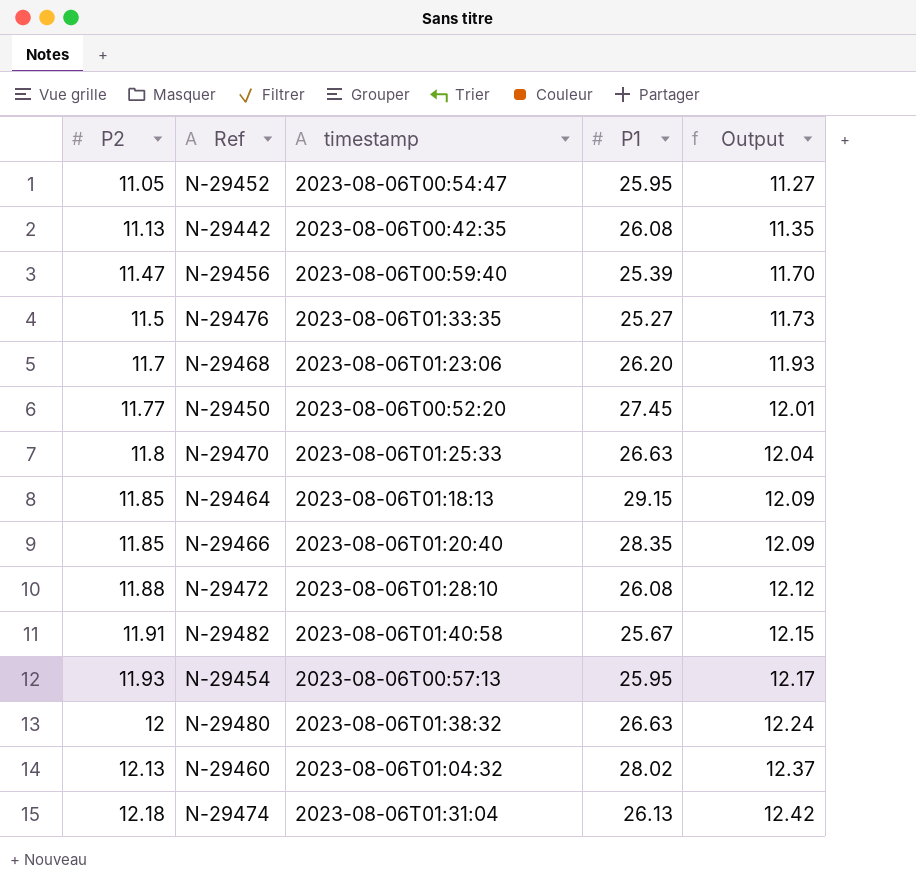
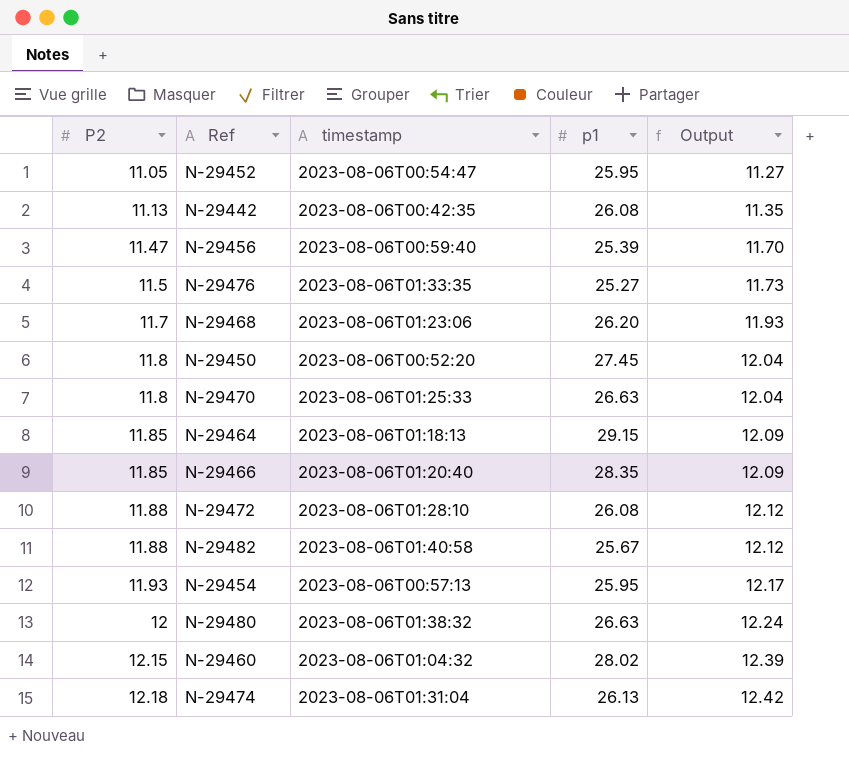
column name: P1 -> p1
N-29450 | P2: 11.77 -> 11.8
N-29450 | Output: 12.01 -> 12.04
N-29482 | P2: 11.91 -> 11.88
N-29482 | Output: 12.15 -> 12.12
N-29460 | P2: 12.13 -> 12.15
N-29460 | Output: 12.37 -> 12.39

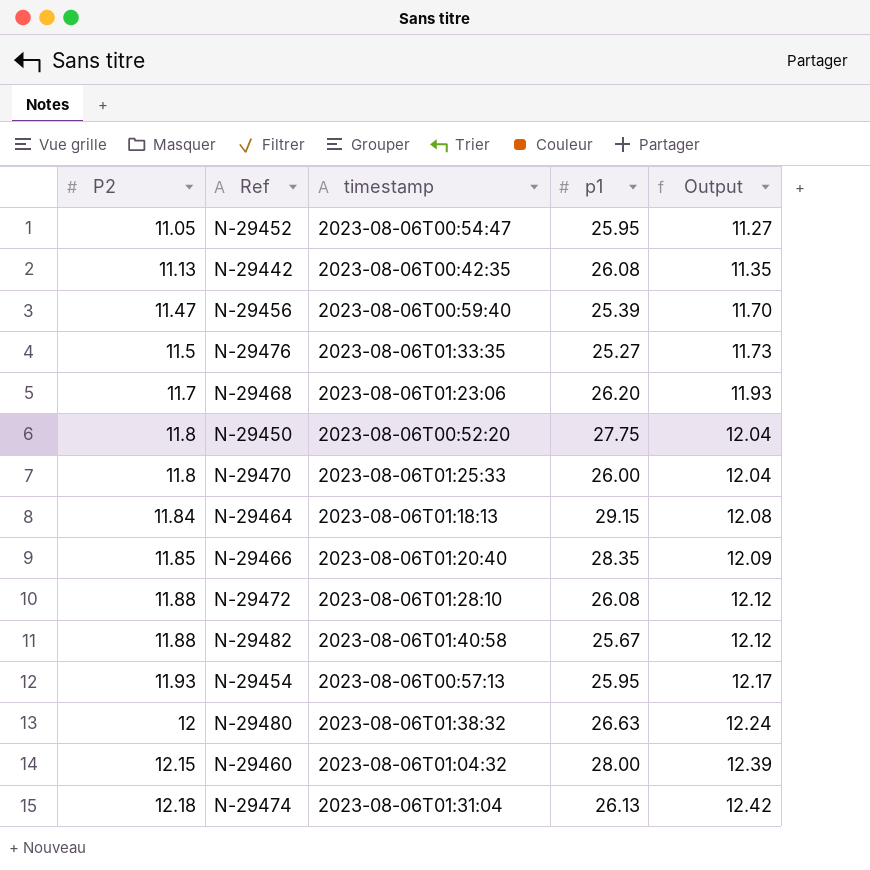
N-29450 | p1: 27.45 -> 27.75
N-29470 | p1: 26.63 -> 26.00
N-29464 | P2: 11.85 -> 11.84
N-29464 | Output: 12.09 -> 12.08
N-29460 | p1: 28.02 -> 28.00

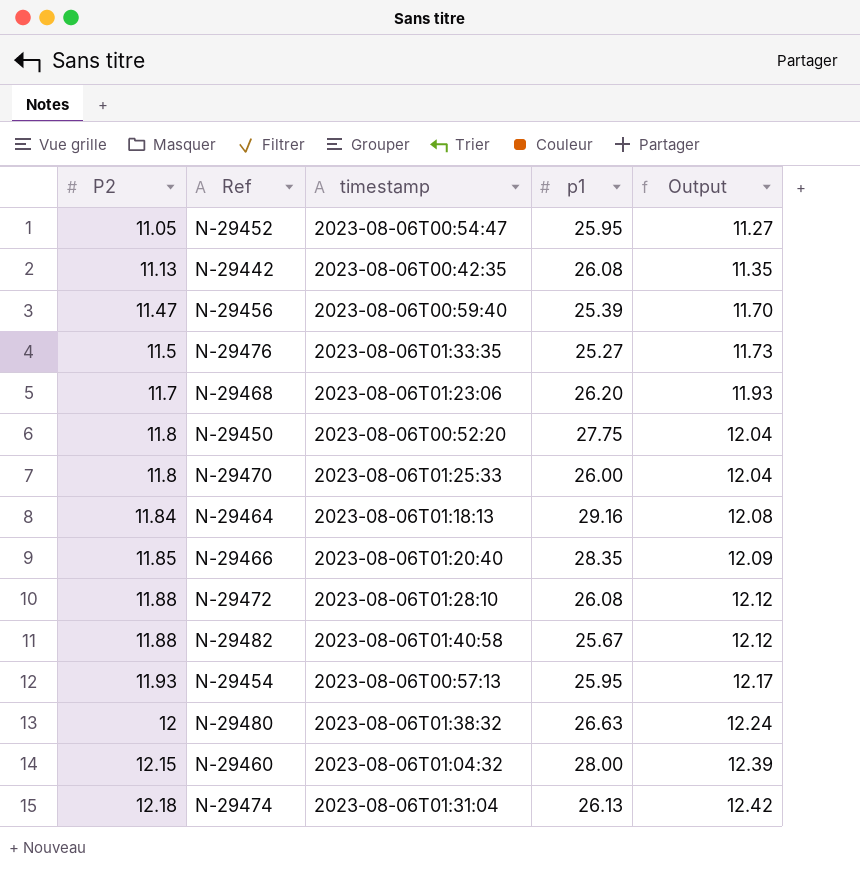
N-29464 | p1: 29.15 -> 29.16

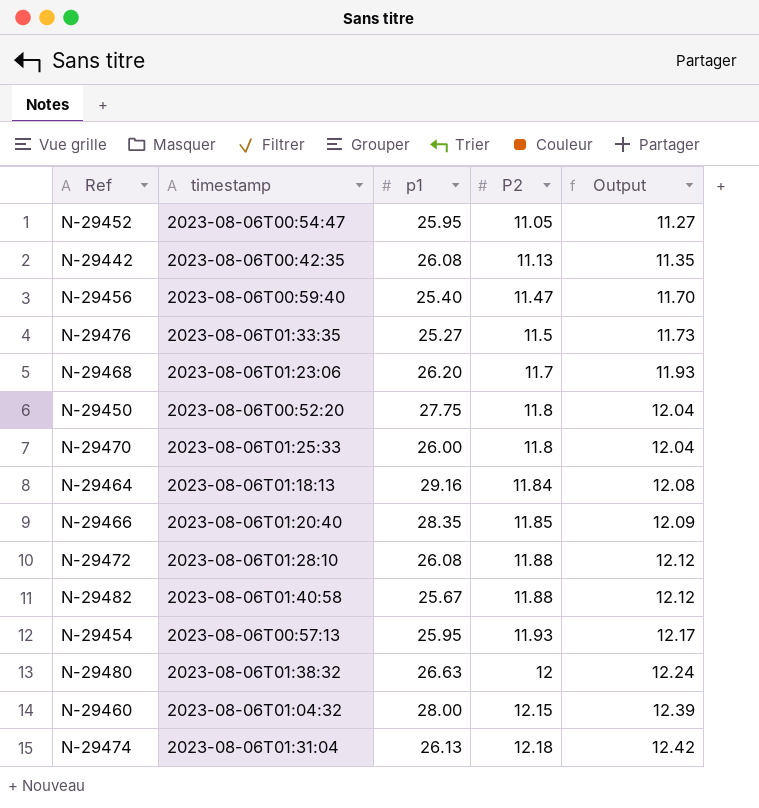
column P2 | position: 1 -> 4
N-29456 | p1: 25.39 -> 25.40

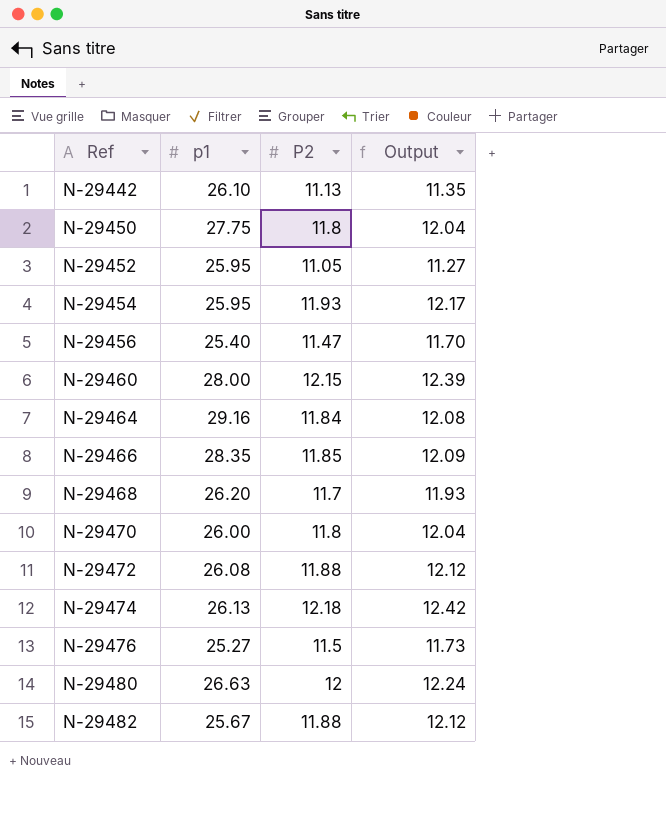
row order: P2 ascending -> Ref ascending
column timestamp | position: 2 -> none
N-29442 | p1: 26.08 -> 26.10

